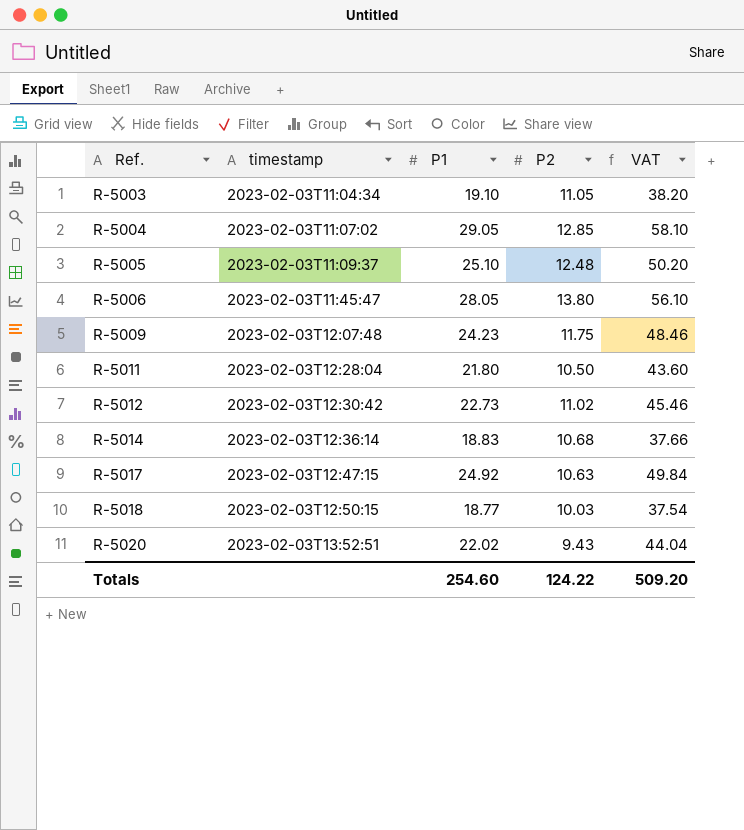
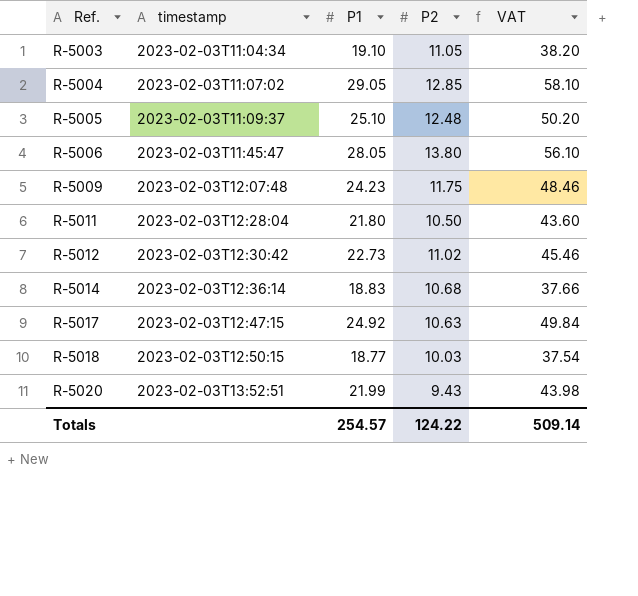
R-5020 | P1: 22.02 -> 21.99
R-5020 | VAT: 44.04 -> 43.98
Totals | P1: 254.60 -> 254.57
Totals | VAT: 509.20 -> 509.14

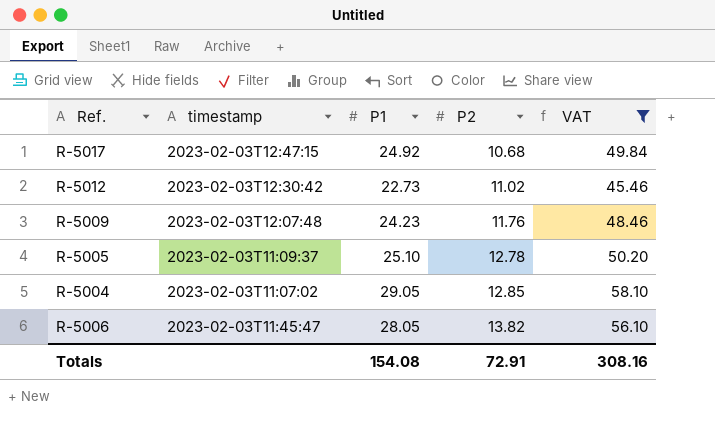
filter: none -> VAT >= 45.46
row order: Ref. ascending -> P2 ascending
R-5017 | P2: 10.63 -> 10.68
R-5009 | P2: 11.75 -> 11.76
R-5005 | P2: 12.48 -> 12.78
R-5006 | P2: 13.80 -> 13.82
Totals | P1: 254.57 -> 154.08
Totals | P2: 124.22 -> 72.91
Totals | VAT: 509.14 -> 308.16

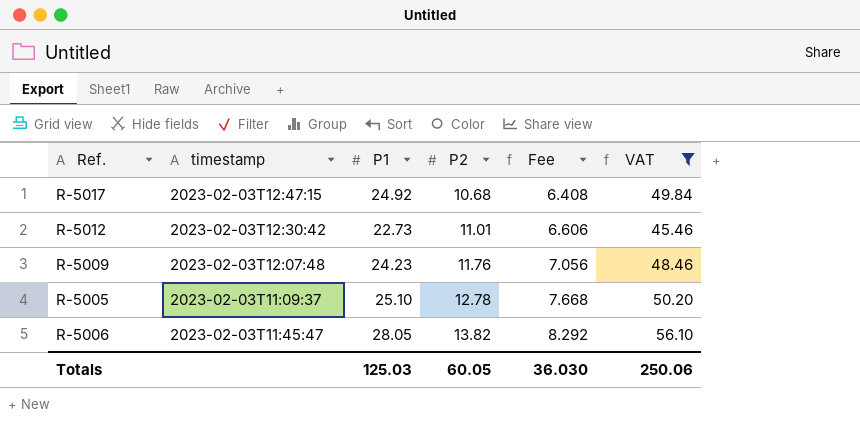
column Fee | formula: none -> [P2] * 0.6
row R-5004: 2023-02-03T11:07:02 | 29.05 | 12.85 | 58.10 -> none
R-5012 | P2: 11.02 -> 11.01
Totals | P1: 154.08 -> 125.03
Totals | P2: 72.91 -> 60.05
Totals | VAT: 308.16 -> 250.06

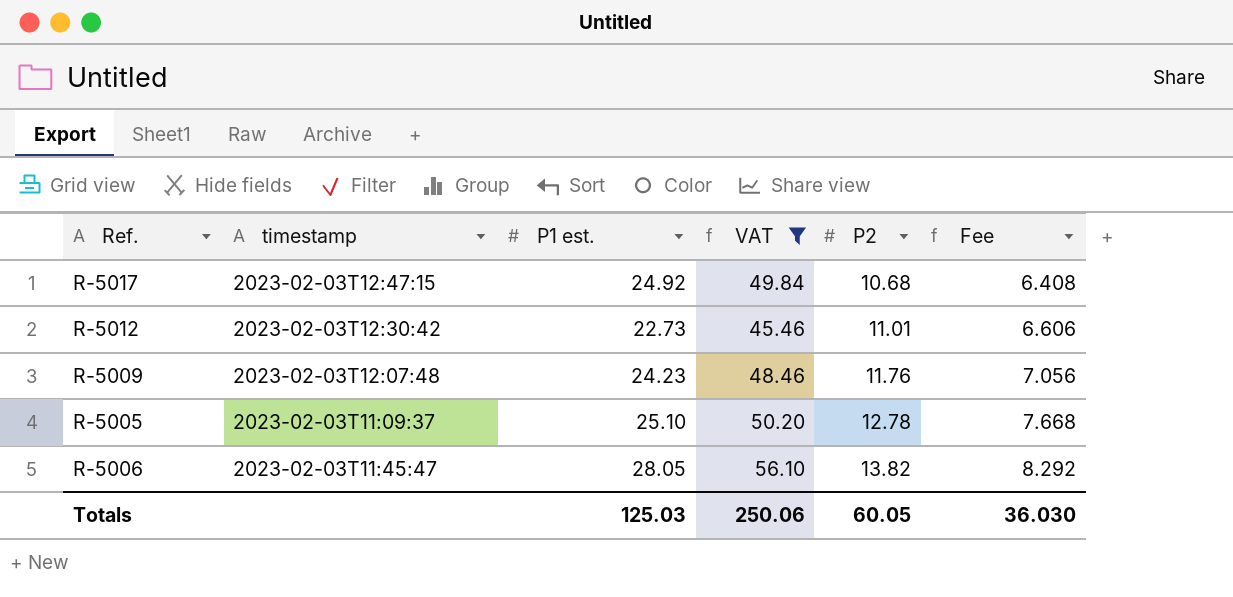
column name: P1 -> P1 est.
column VAT | position: 6 -> 4

